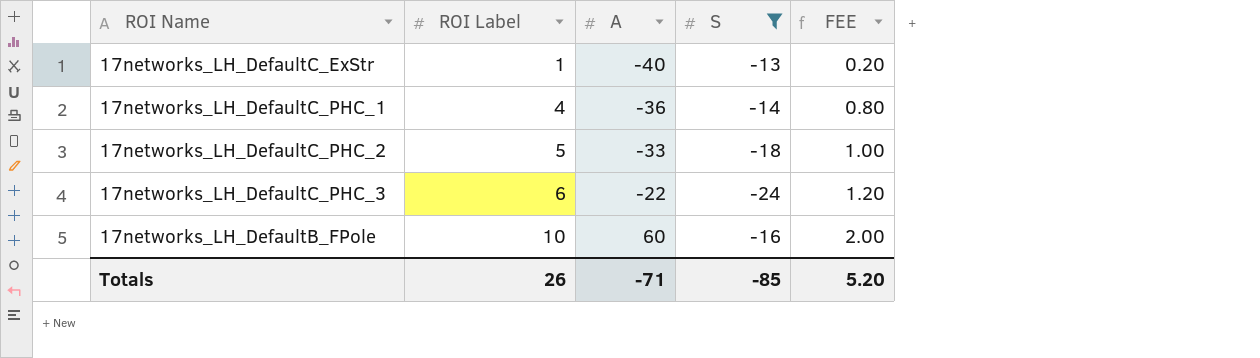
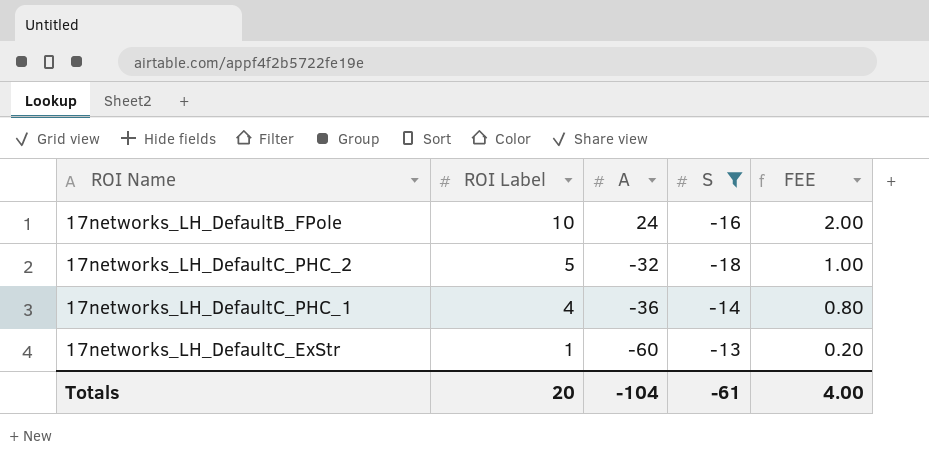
row order: ROI Label ascending -> ROI Label descending
row 17networks_LH_DefaultC_PHC_3: 6 | -22 | -24 | 1.20 -> none
17networks_LH_DefaultB_FPole | A: 60 -> 24
17networks_LH_DefaultC_PHC_2 | A: -33 -> -32
17networks_LH_DefaultC_ExStr | A: -40 -> -60
Totals | ROI Label: 26 -> 20
Totals | A: -71 -> -104
Totals | S: -85 -> -61
Totals | FEE: 5.20 -> 4.00

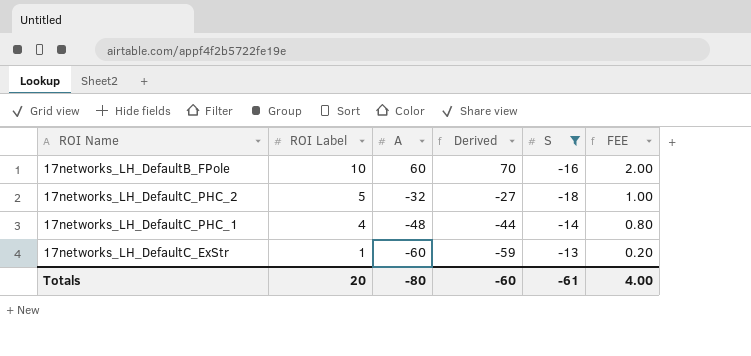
column Derived | formula: none -> [ROI Label] + [A]
17networks_LH_DefaultB_FPole | A: 24 -> 60
17networks_LH_DefaultC_PHC_1 | A: -36 -> -48
Totals | A: -104 -> -80

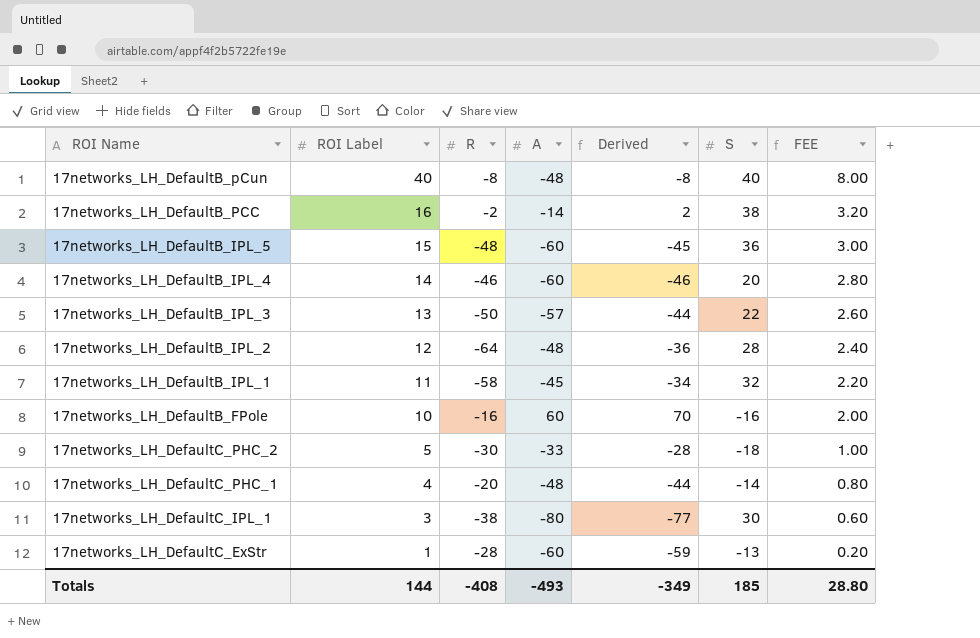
filter: S <= -13 -> none
column R | position: none -> 3
17networks_LH_DefaultC_PHC_2 | A: -32 -> -33
17networks_LH_DefaultC_PHC_2 | Derived: -27 -> -28
Totals | ROI Label: 20 -> 144
Totals | A: -80 -> -493
Totals | Derived: -60 -> -349
Totals | S: -61 -> 185
Totals | FEE: 4.00 -> 28.80

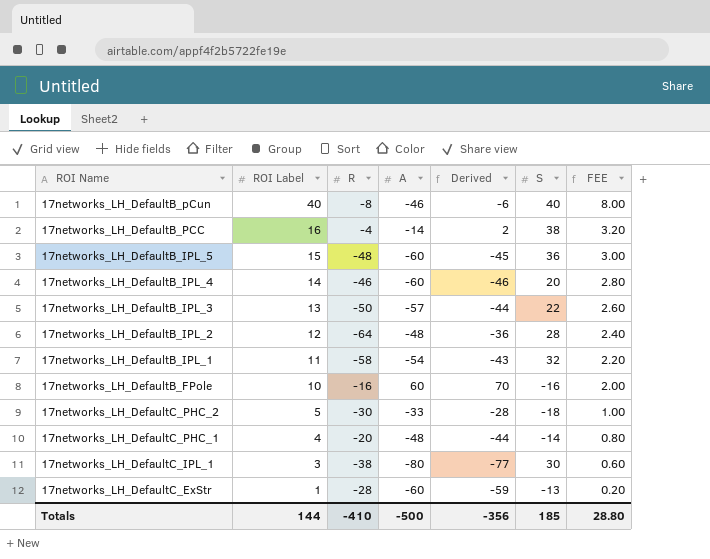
17networks_LH_DefaultB_pCun | A: -48 -> -46
17networks_LH_DefaultB_pCun | Derived: -8 -> -6
17networks_LH_DefaultB_PCC | R: -2 -> -4
17networks_LH_DefaultB_IPL_1 | A: -45 -> -54
17networks_LH_DefaultB_IPL_1 | Derived: -34 -> -43
Totals | R: -408 -> -410
Totals | A: -493 -> -500
Totals | Derived: -349 -> -356

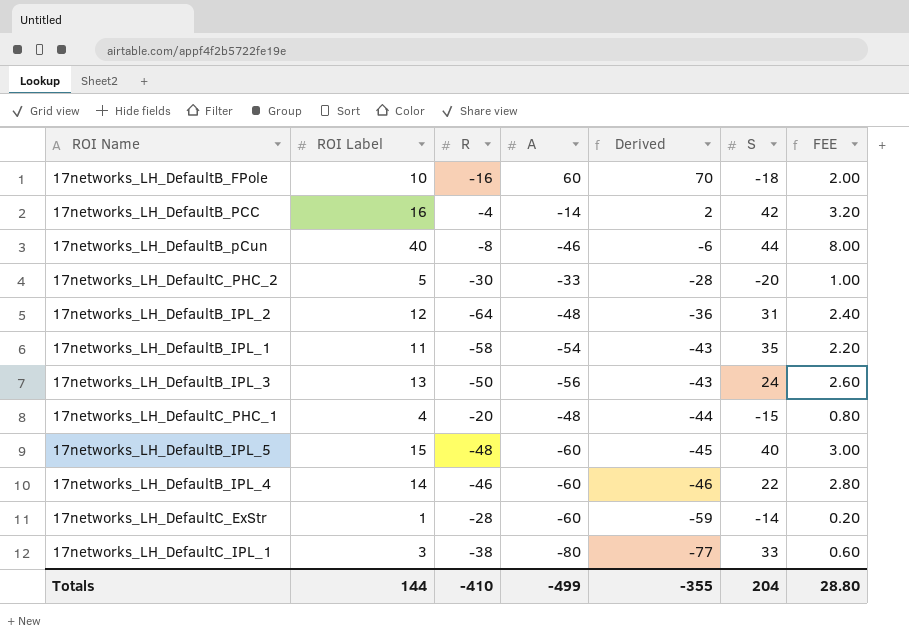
row order: ROI Label descending -> Derived descending
17networks_LH_DefaultB_FPole | S: -16 -> -18
17networks_LH_DefaultB_PCC | S: 38 -> 42
17networks_LH_DefaultB_pCun | S: 40 -> 44
17networks_LH_DefaultC_PHC_2 | S: -18 -> -20
17networks_LH_DefaultB_IPL_2 | S: 28 -> 31
17networks_LH_DefaultB_IPL_1 | S: 32 -> 35
17networks_LH_DefaultB_IPL_3 | A: -57 -> -56
17networks_LH_DefaultB_IPL_3 | Derived: -44 -> -43
17networks_LH_DefaultB_IPL_3 | S: 22 -> 24
17networks_LH_DefaultC_PHC_1 | S: -14 -> -15
17networks_LH_DefaultB_IPL_5 | S: 36 -> 40
17networks_LH_DefaultB_IPL_4 | S: 20 -> 22
17networks_LH_DefaultC_ExStr | S: -13 -> -14
17networks_LH_DefaultC_IPL_1 | S: 30 -> 33
Totals | A: -500 -> -499
Totals | Derived: -356 -> -355
Totals | S: 185 -> 204

